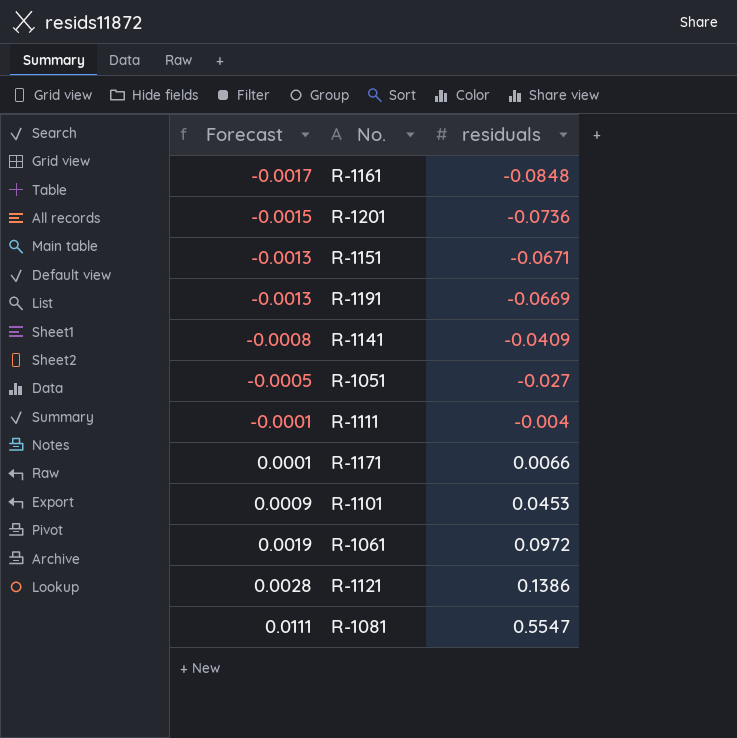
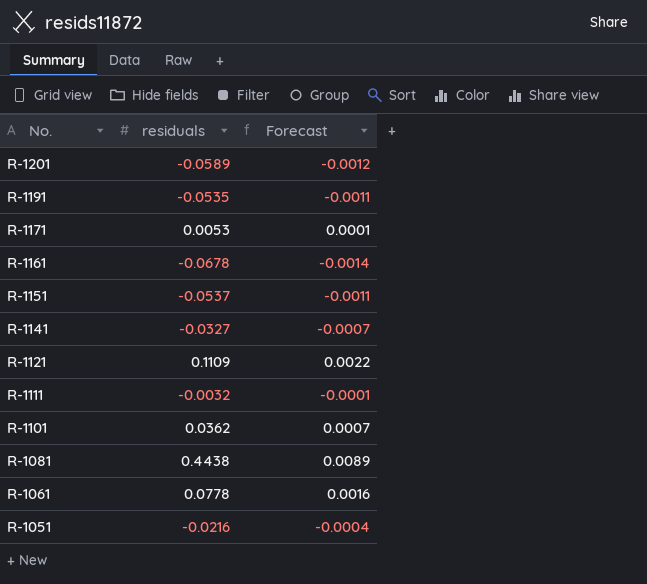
row order: Forecast ascending -> No. descending
column Forecast | position: 1 -> 3
R-1201 | residuals: -0.0736 -> -0.0589
R-1201 | Forecast: -0.0015 -> -0.0012
R-1191 | residuals: -0.0669 -> -0.0535
R-1191 | Forecast: -0.0013 -> -0.0011
R-1171 | residuals: 0.0066 -> 0.0053
R-1161 | residuals: -0.0848 -> -0.0678
R-1161 | Forecast: -0.0017 -> -0.0014
R-1151 | residuals: -0.0671 -> -0.0537
R-1151 | Forecast: -0.0013 -> -0.0011
R-1141 | residuals: -0.0409 -> -0.0327
R-1141 | Forecast: -0.0008 -> -0.0007
R-1121 | residuals: 0.1386 -> 0.1109
R-1121 | Forecast: 0.0028 -> 0.0022
R-1111 | residuals: -0.004 -> -0.0032
R-1101 | residuals: 0.0453 -> 0.0362
R-1101 | Forecast: 0.0009 -> 0.0007
R-1081 | residuals: 0.5547 -> 0.4438
R-1081 | Forecast: 0.0111 -> 0.0089
R-1061 | residuals: 0.0972 -> 0.0778
R-1061 | Forecast: 0.0019 -> 0.0016
R-1051 | residuals: -0.027 -> -0.0216
R-1051 | Forecast: -0.0005 -> -0.0004

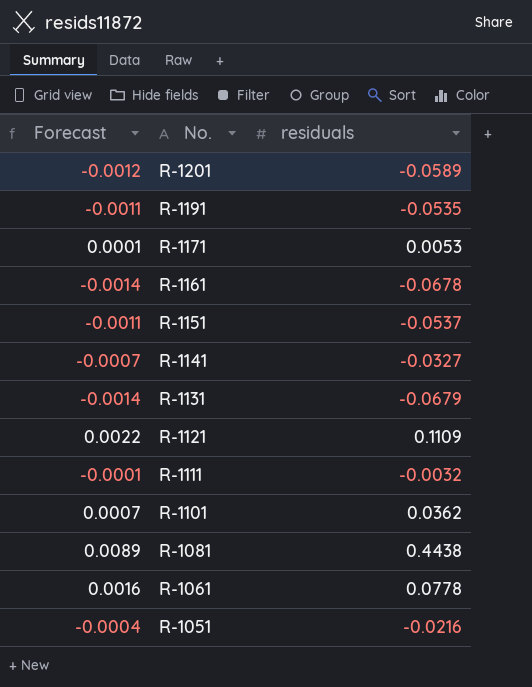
column Forecast | position: 3 -> 1
row R-1131: none -> -0.0014 | -0.0679

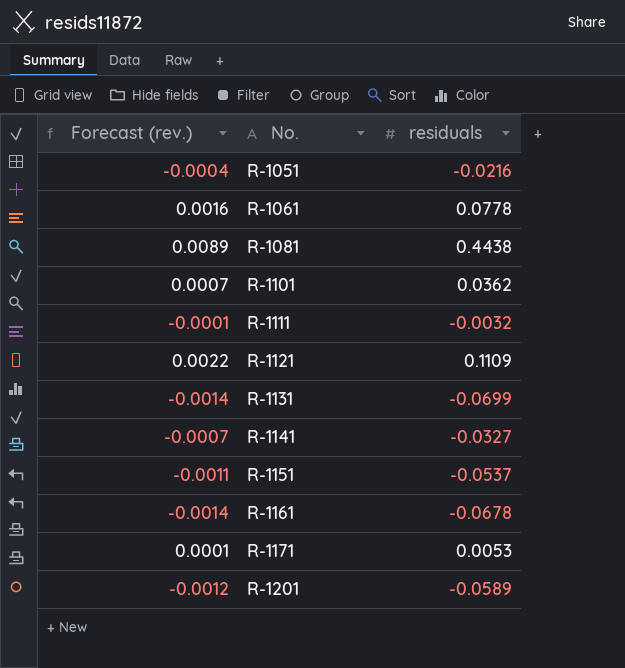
row order: No. descending -> No. ascending
column name: Forecast -> Forecast (rev.)
row R-1191: -0.0011 | -0.0535 -> none
R-1131 | residuals: -0.0679 -> -0.0699

